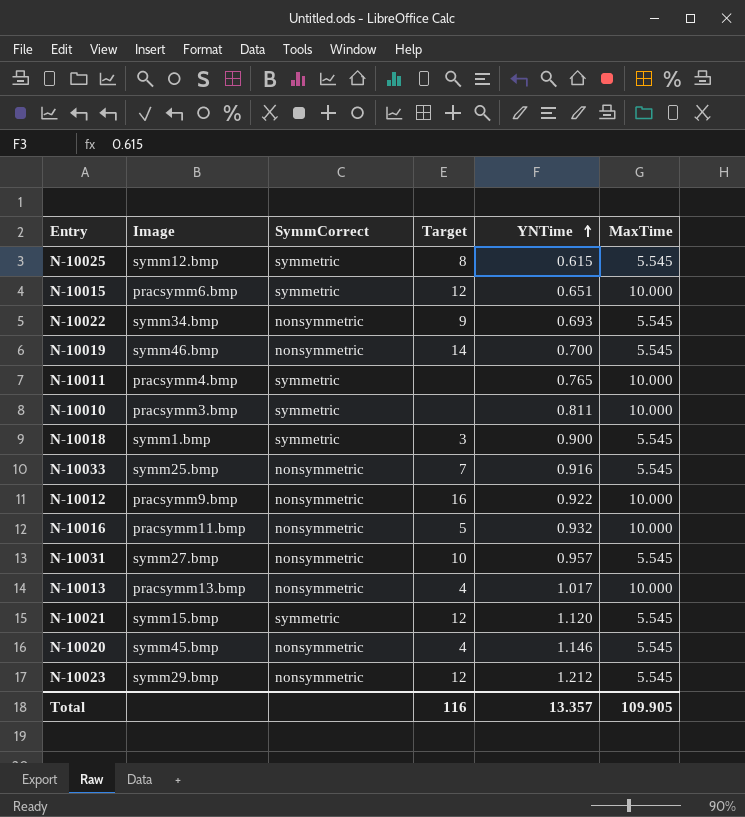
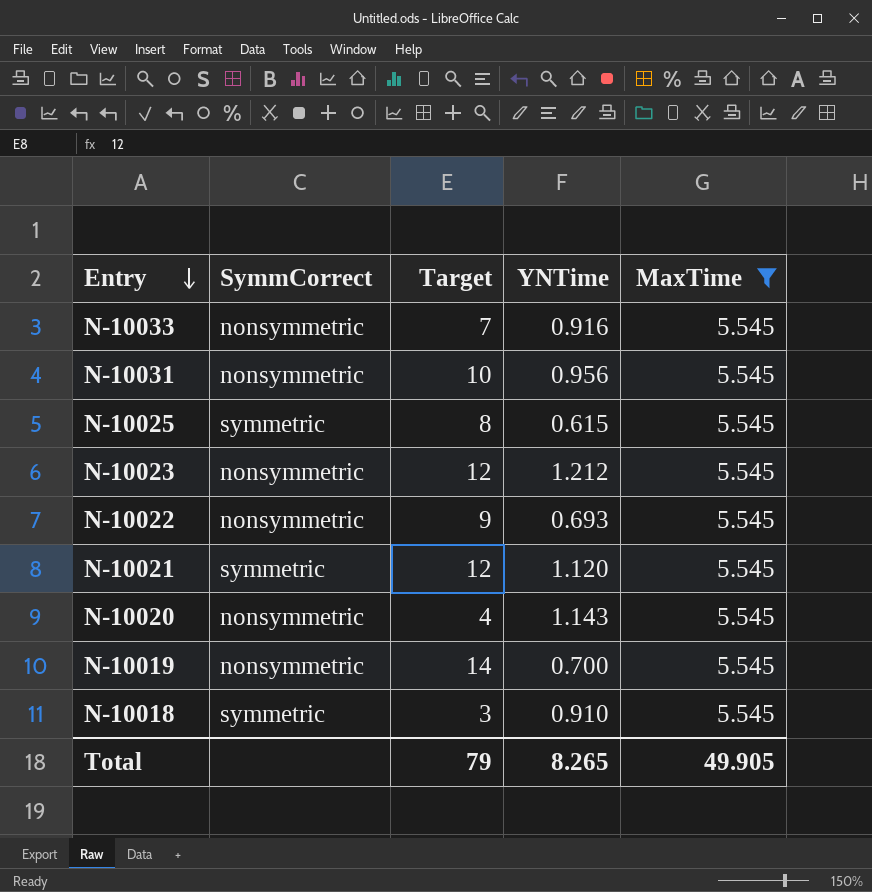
filter: none -> MaxTime = 5.545
row order: YNTime ascending -> Entry descending
column Image | position: 2 -> none
N-10031 | YNTime: 0.957 -> 0.956
N-10020 | YNTime: 1.146 -> 1.143
N-10018 | YNTime: 0.900 -> 0.910
Total | Target: 116 -> 79
Total | YNTime: 13.357 -> 8.265
Total | MaxTime: 109.905 -> 49.905

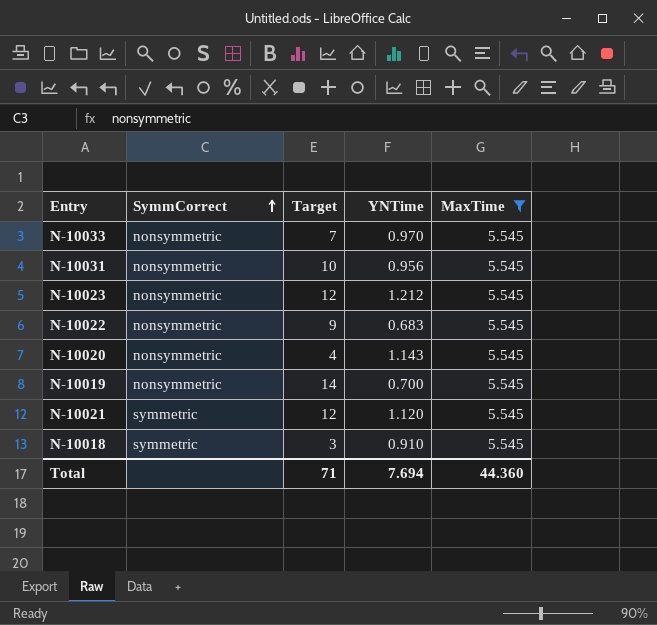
row order: Entry descending -> SymmCorrect ascending
row N-10025: symmetric | 8 | 0.615 | 5.545 -> none
N-10033 | YNTime: 0.916 -> 0.970
N-10022 | YNTime: 0.693 -> 0.683
Total | Target: 79 -> 71
Total | YNTime: 8.265 -> 7.694
Total | MaxTime: 49.905 -> 44.360

